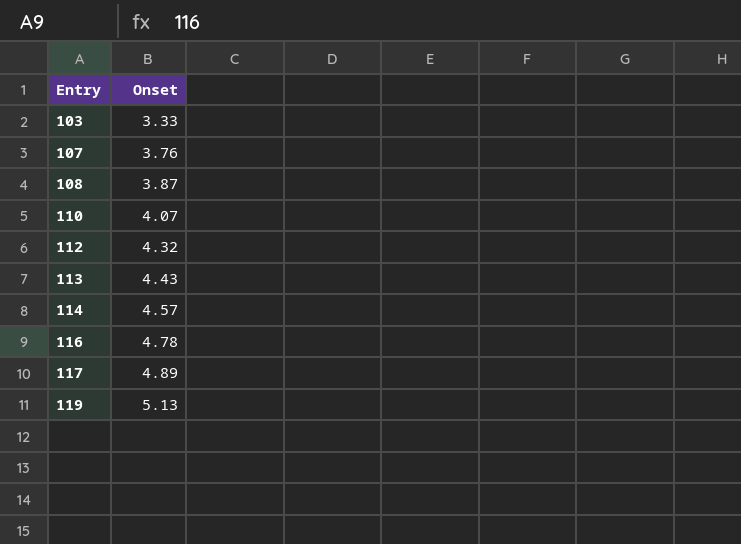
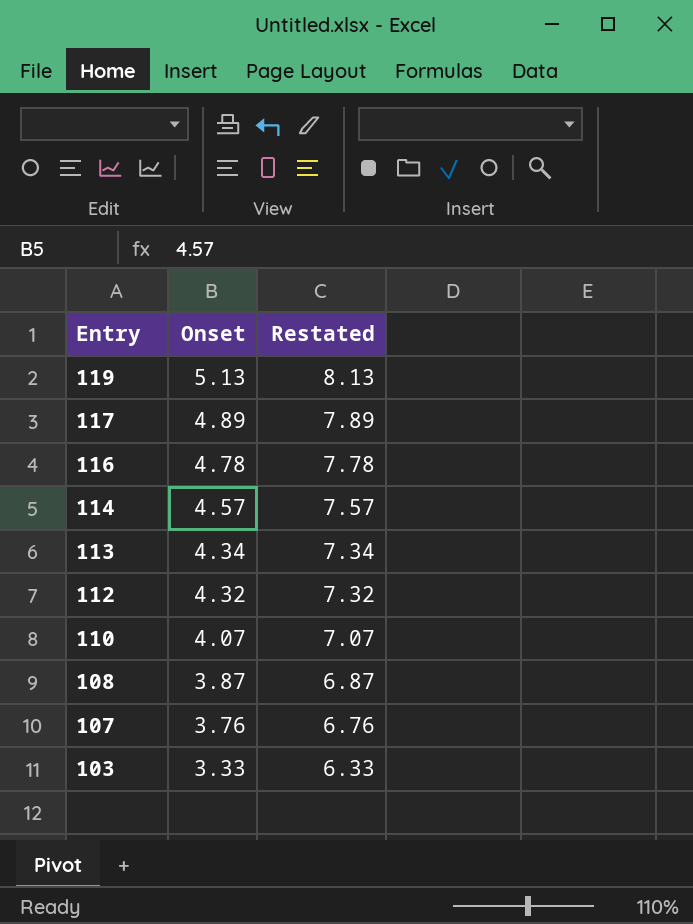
row order: Entry ascending -> Entry descending
column Restated | formula: none -> [Onset] + 3
113 | Onset: 4.43 -> 4.34

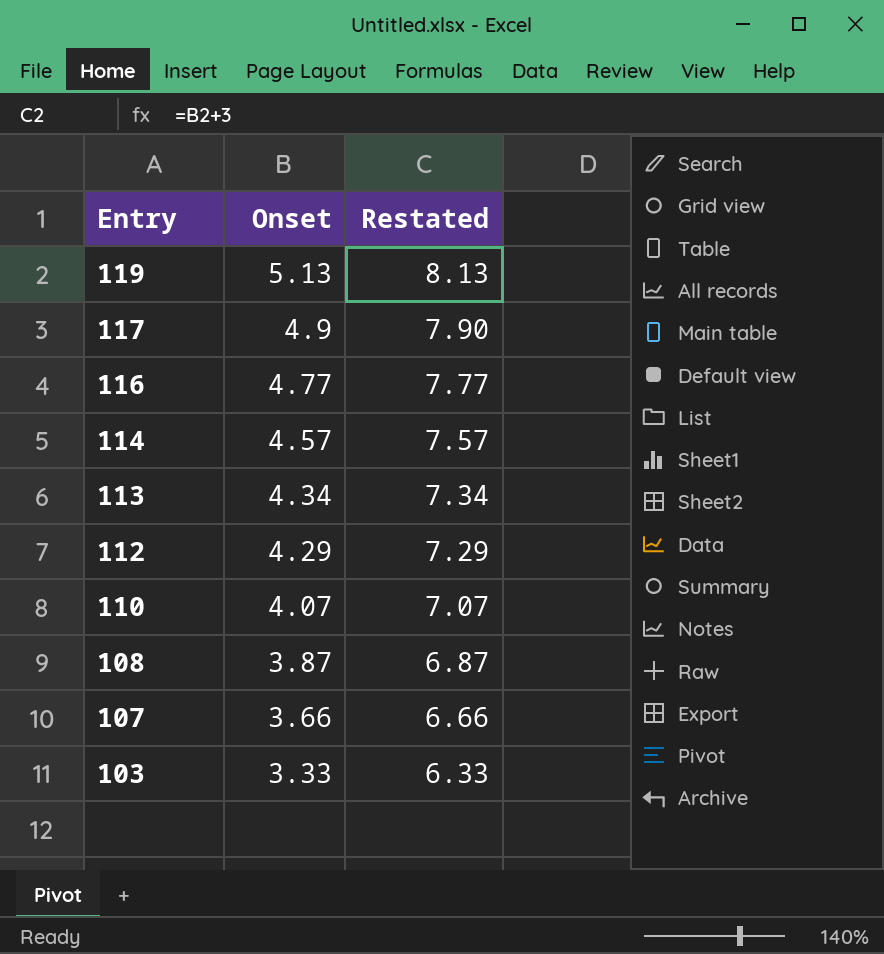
117 | Onset: 4.89 -> 4.9
117 | Restated: 7.89 -> 7.90
116 | Onset: 4.78 -> 4.77
116 | Restated: 7.78 -> 7.77
112 | Onset: 4.32 -> 4.29
112 | Restated: 7.32 -> 7.29
107 | Onset: 3.76 -> 3.66
107 | Restated: 6.76 -> 6.66

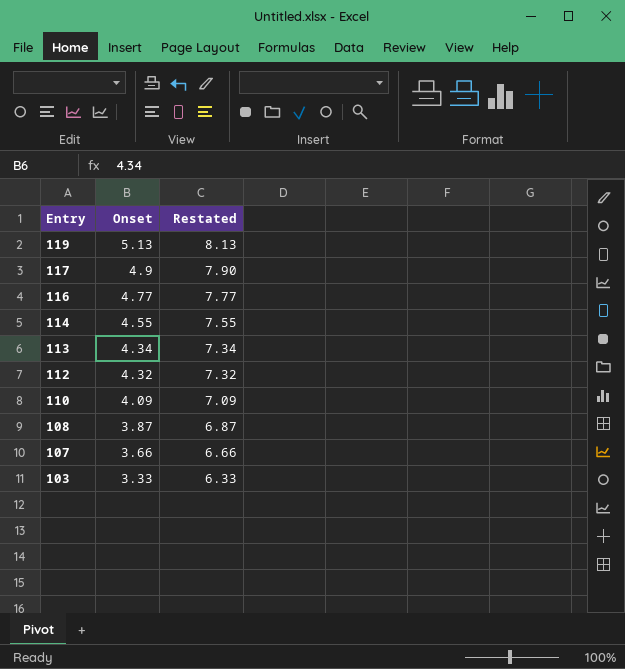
114 | Onset: 4.57 -> 4.55
114 | Restated: 7.57 -> 7.55
112 | Onset: 4.29 -> 4.32
112 | Restated: 7.29 -> 7.32
110 | Onset: 4.07 -> 4.09
110 | Restated: 7.07 -> 7.09

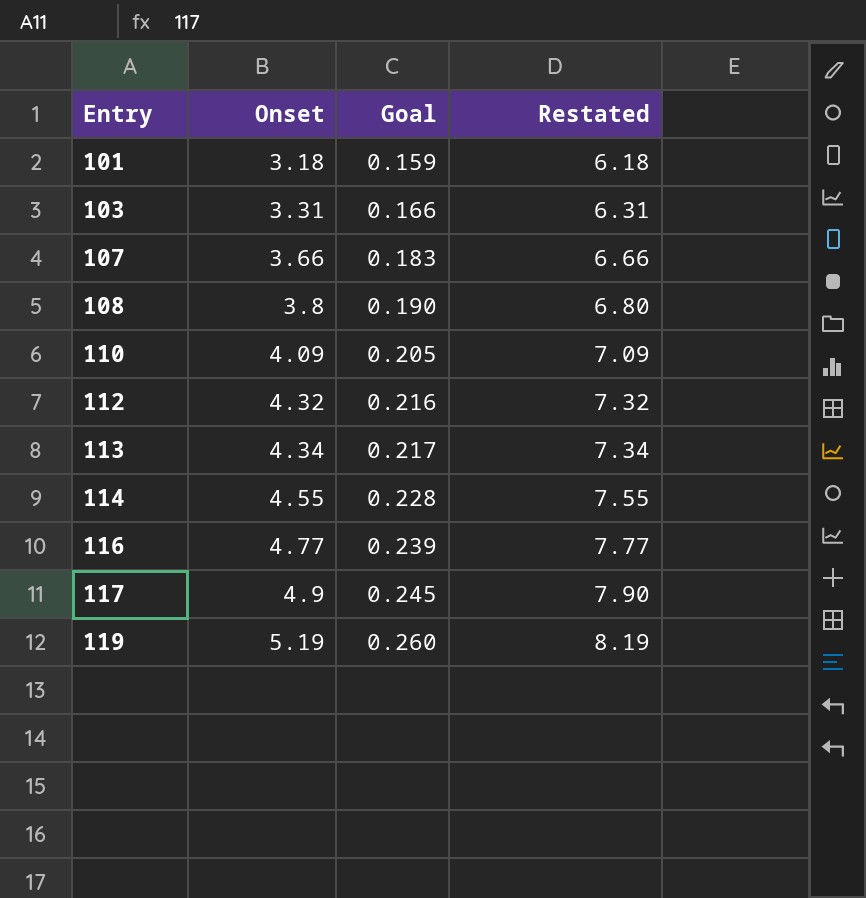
row order: Entry descending -> Entry ascending
column Goal | formula: none -> [Onset] * 0.05
row 101: none -> 3.18 | 0.159 | 6.18
103 | Onset: 3.33 -> 3.31
103 | Restated: 6.33 -> 6.31
108 | Onset: 3.87 -> 3.8
108 | Restated: 6.87 -> 6.80
119 | Onset: 5.13 -> 5.19
119 | Restated: 8.13 -> 8.19

